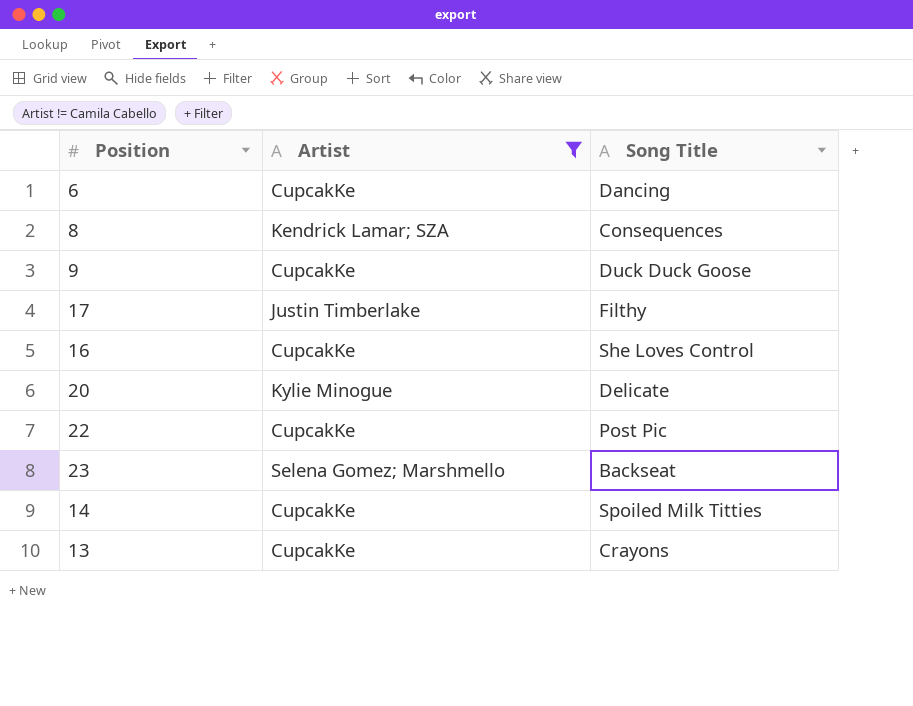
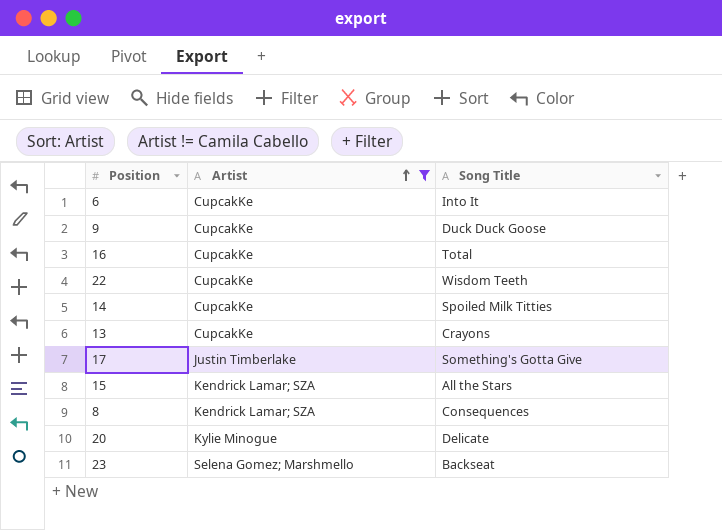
row order: none -> Artist ascending
6 | Song Title: Dancing -> Into It
16 | Song Title: She Loves Control -> Total
22 | Song Title: Post Pic -> Wisdom Teeth
17 | Song Title: Filthy -> Something's Gotta Give
row 15: none -> Kendrick Lamar; SZA | All the Stars

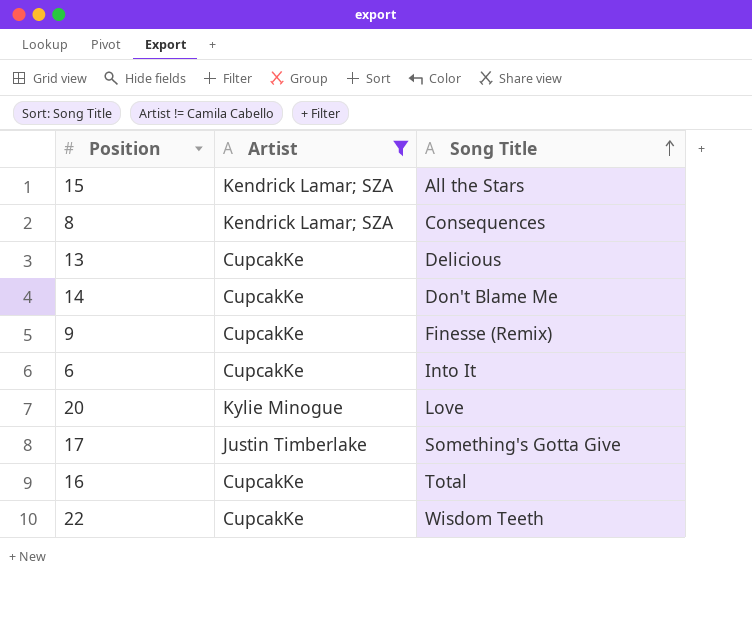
row order: Artist ascending -> Song Title ascending
row 23: Selena Gomez; Marshmello | Backseat -> none
13 | Song Title: Crayons -> Delicious
14 | Song Title: Spoiled Milk Titties -> Don't Blame Me
9 | Song Title: Duck Duck Goose -> Finesse (Remix)
20 | Song Title: Delicate -> Love

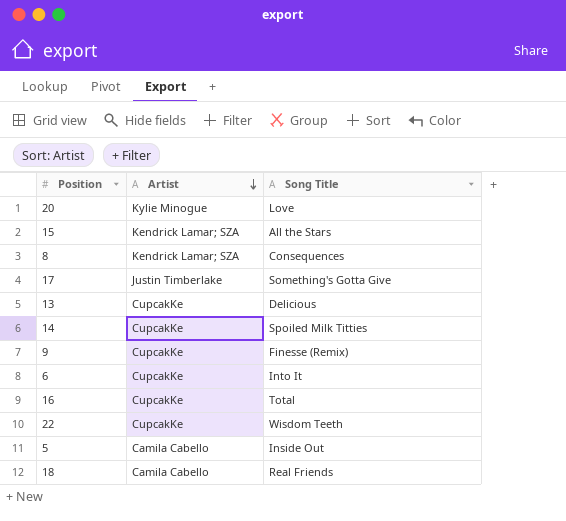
filter: Artist != Camila Cabello -> none
row order: Song Title ascending -> Artist descending
14 | Song Title: Don't Blame Me -> Spoiled Milk Titties

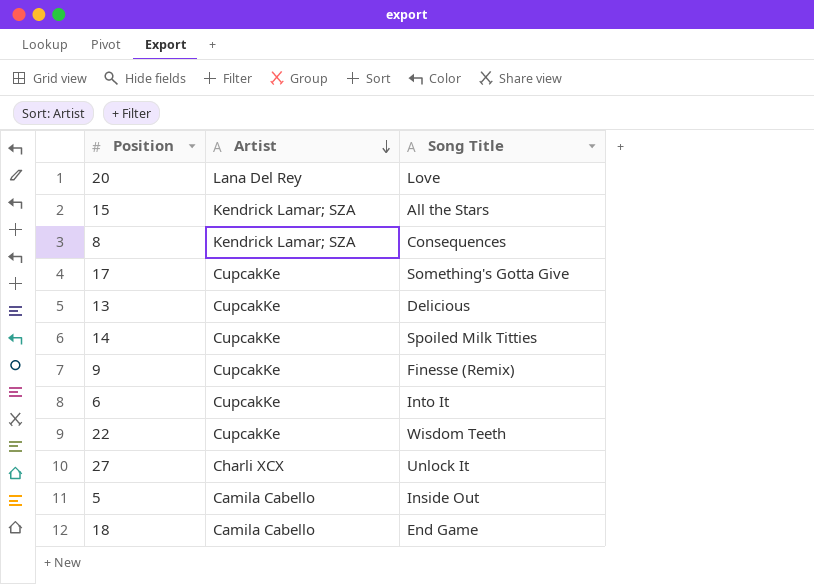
row 16: CupcakKe | Total -> none
20 | Artist: Kylie Minogue -> Lana Del Rey
17 | Artist: Justin Timberlake -> CupcakKe
row 27: none -> Charli XCX | Unlock It
18 | Song Title: Real Friends -> End Game

